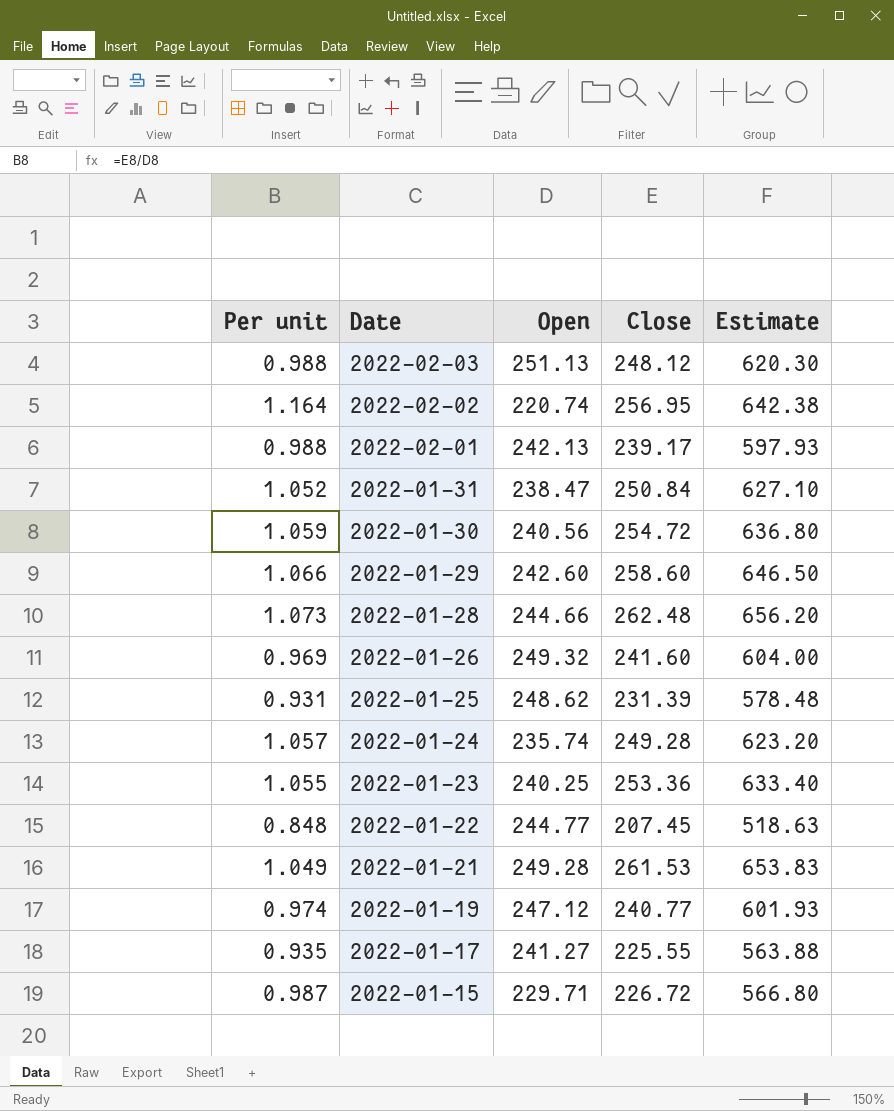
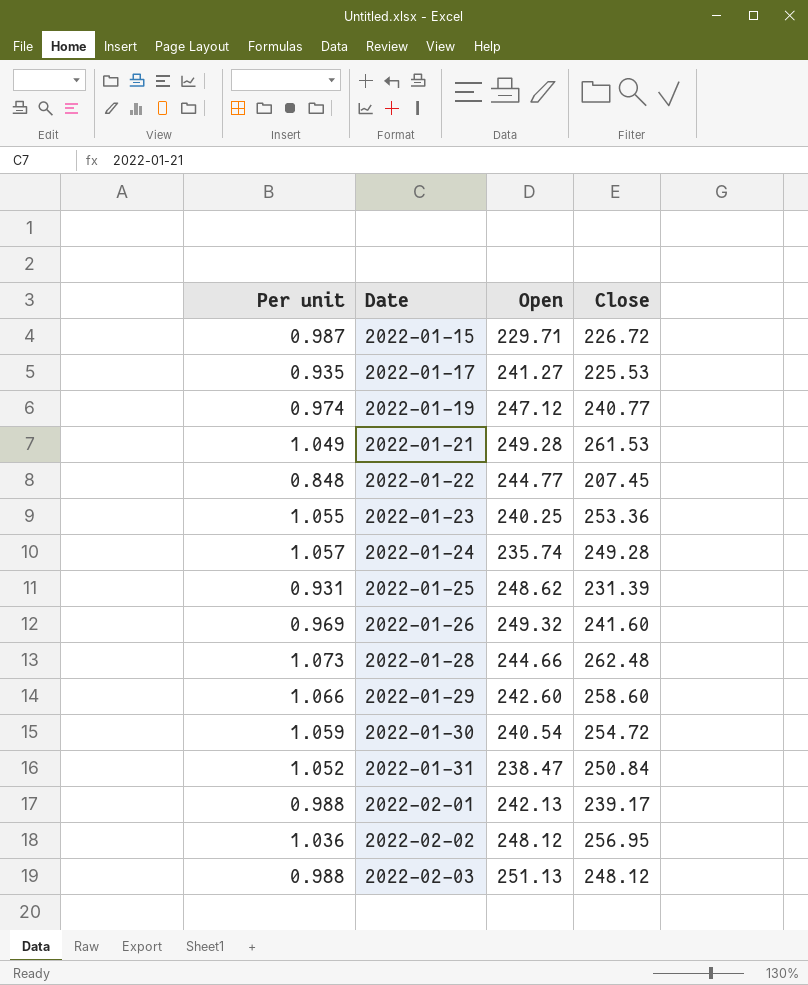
row order: Date descending -> Date ascending
column Estimate | formula: [Close] * 2.5 -> none
2022-01-17 | Close: 225.55 -> 225.53
2022-01-30 | Open: 240.56 -> 240.54
2022-02-02 | Per unit: 1.164 -> 1.036
2022-02-02 | Open: 220.74 -> 248.12

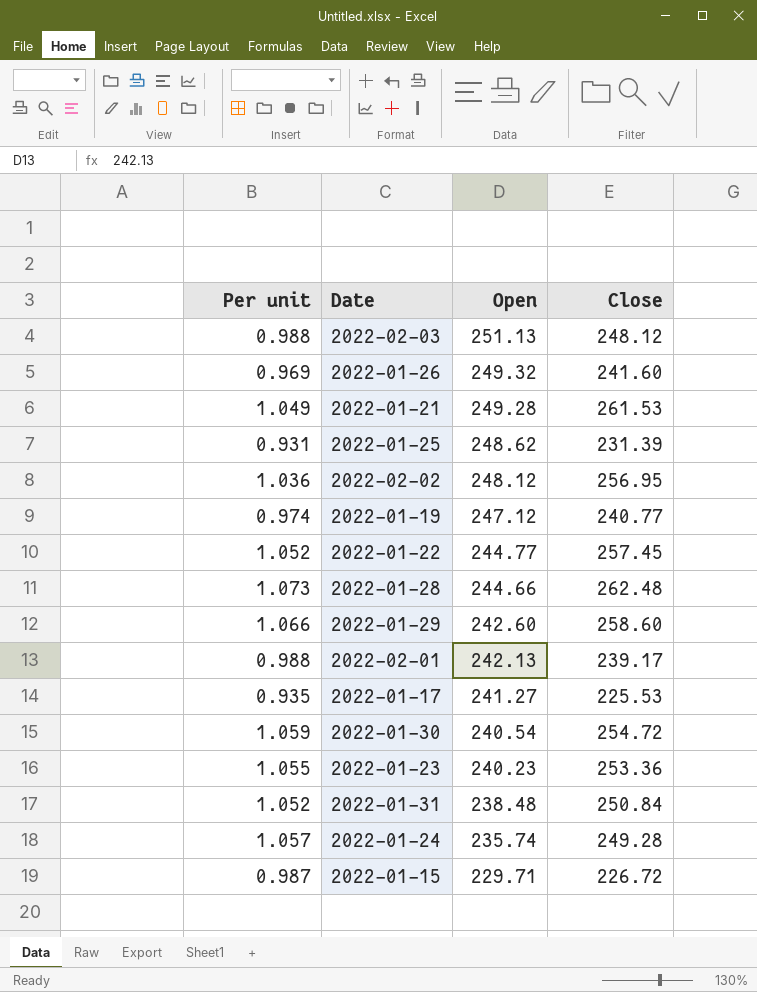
row order: Date ascending -> Open descending
2022-01-22 | Per unit: 0.848 -> 1.052
2022-01-22 | Close: 207.45 -> 257.45
2022-01-23 | Open: 240.25 -> 240.23
2022-01-31 | Open: 238.47 -> 238.48

